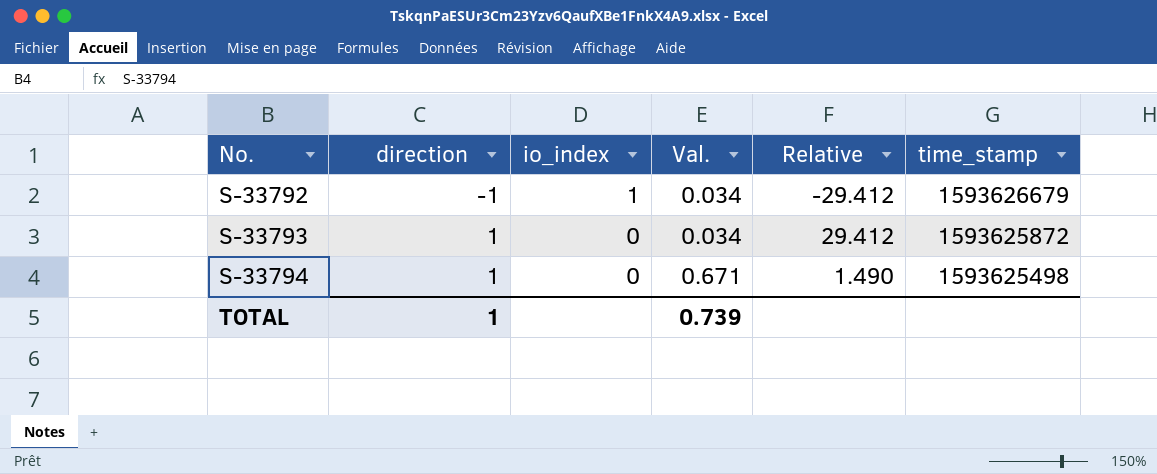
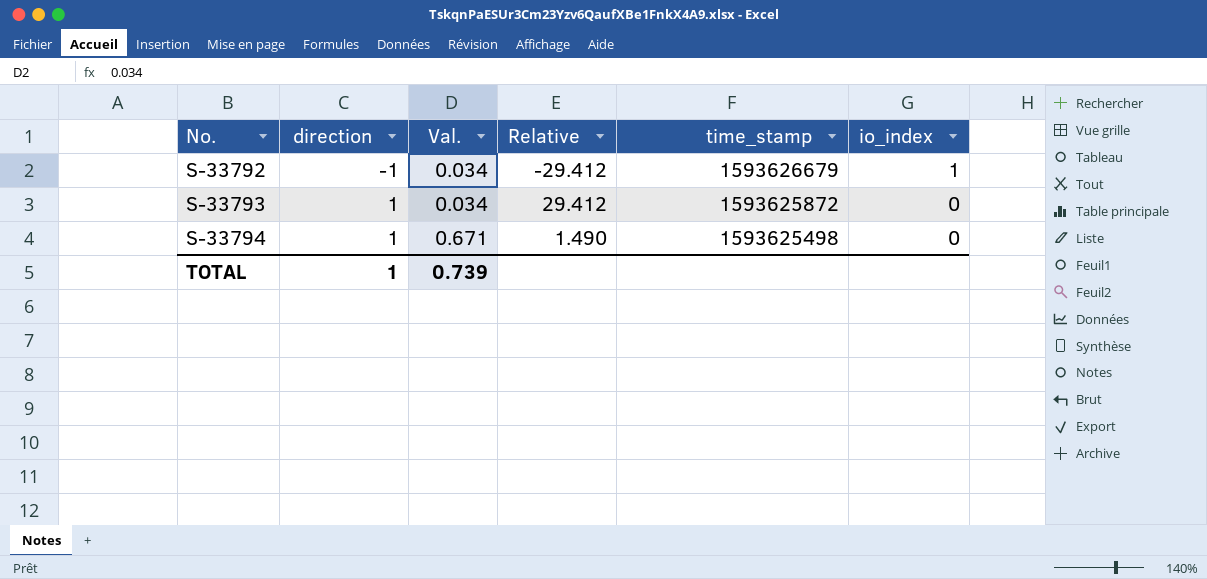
column io_index | position: 3 -> 6

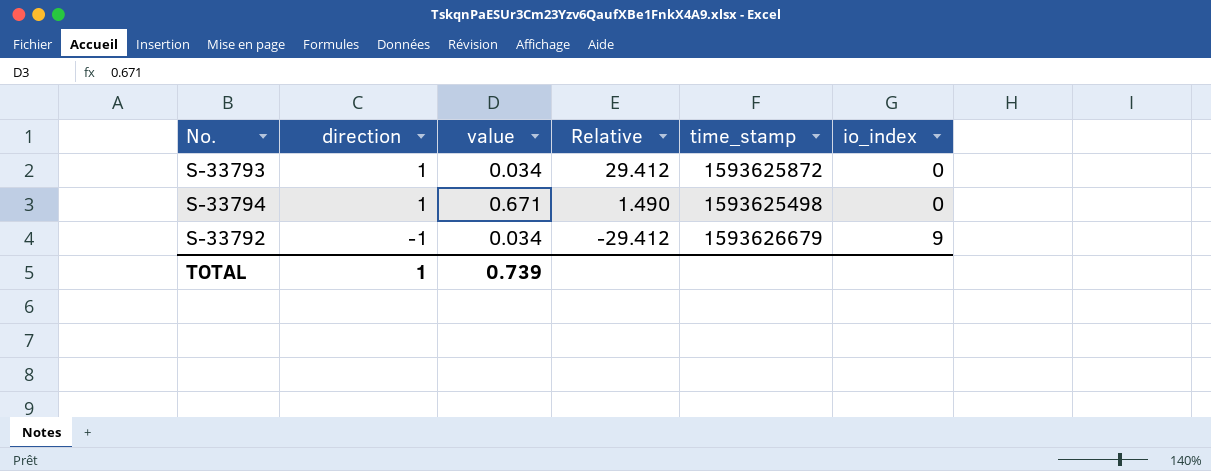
row order: No. ascending -> direction descending
column name: Val. -> value
S-33792 | io_index: 1 -> 9

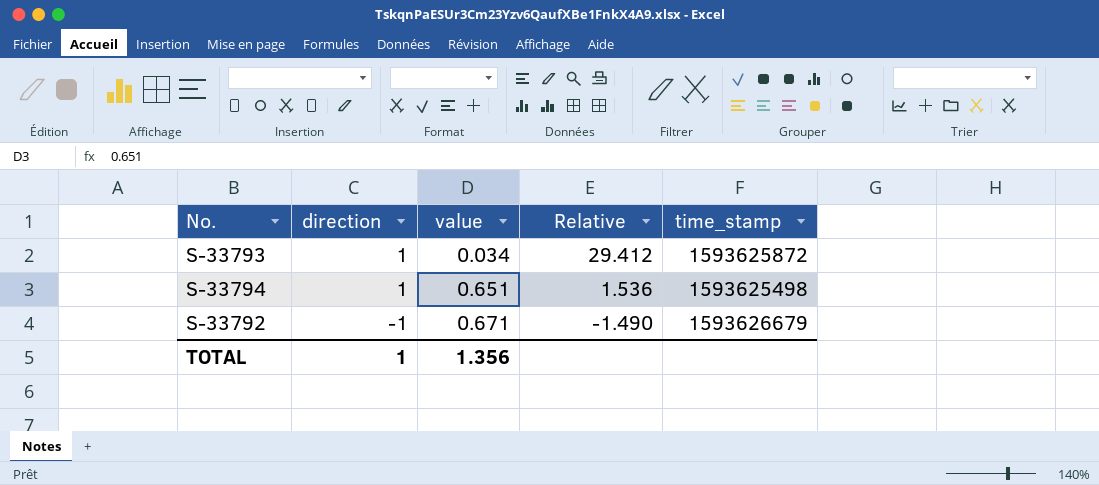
column io_index | position: 6 -> none
S-33794 | value: 0.671 -> 0.651
S-33794 | Relative: 1.490 -> 1.536
S-33792 | value: 0.034 -> 0.671
S-33792 | Relative: -29.412 -> -1.490
TOTAL | value: 0.739 -> 1.356

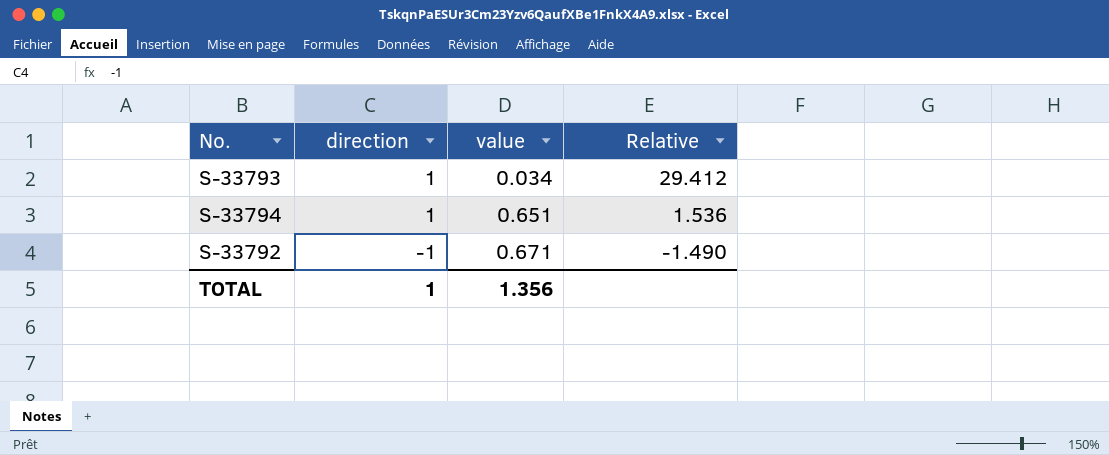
column time_stamp | position: 5 -> none

